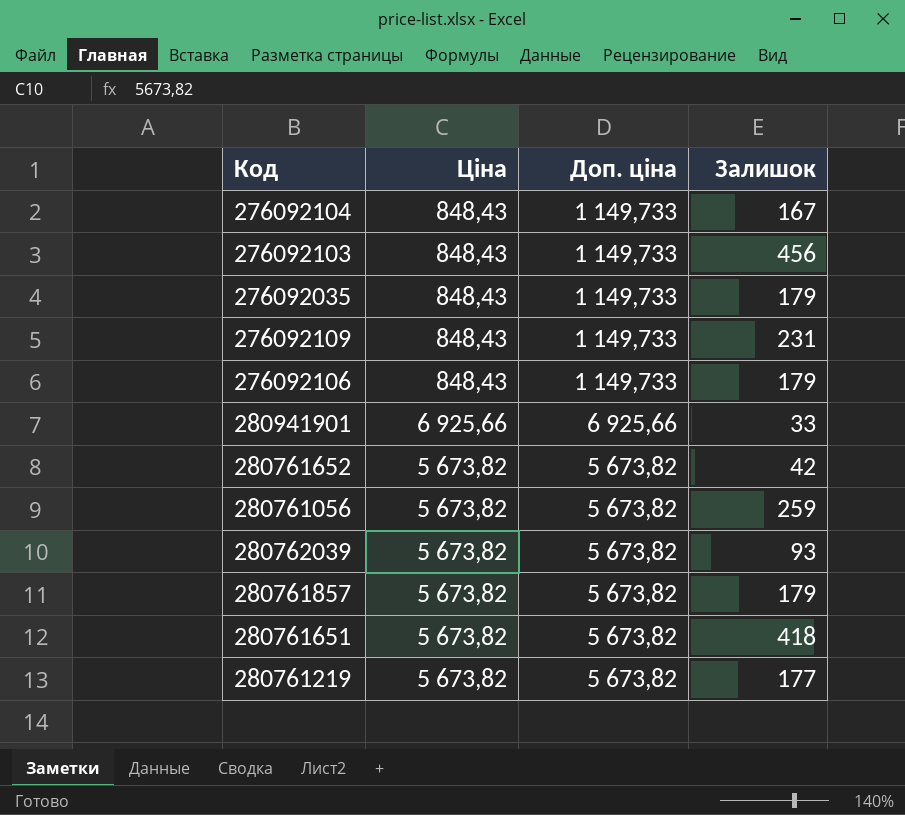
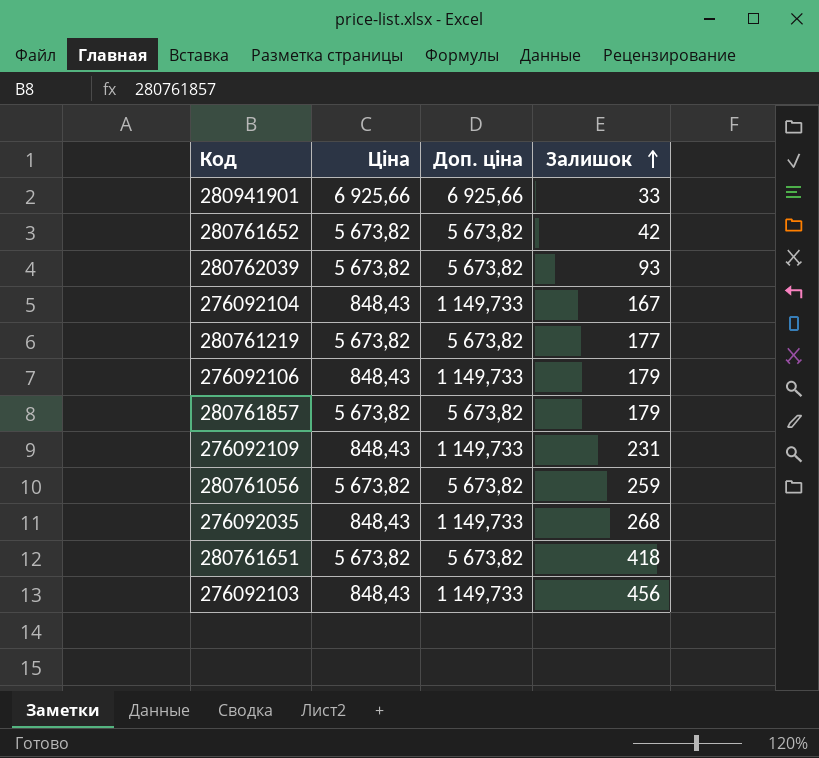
row order: none -> Залишок ascending
276092035 | Залишок: 179 -> 268

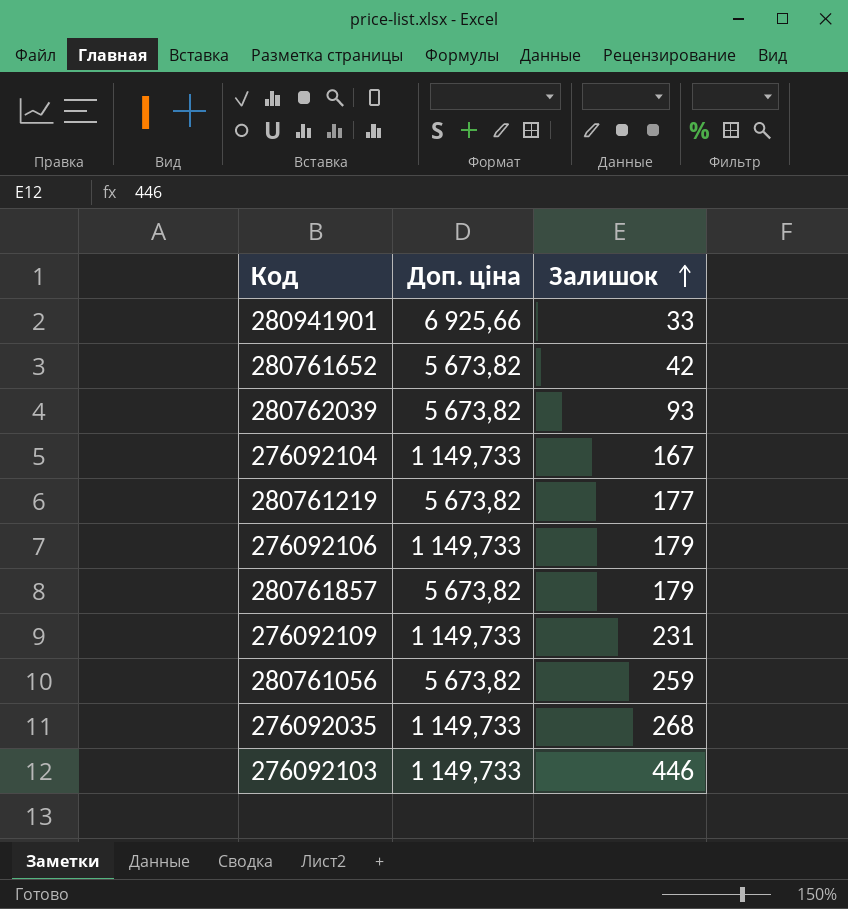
column Ціна | position: 2 -> none
row 280761651: 5 673,82 | 5 673,82 | 418 -> none
276092103 | Залишок: 456 -> 446

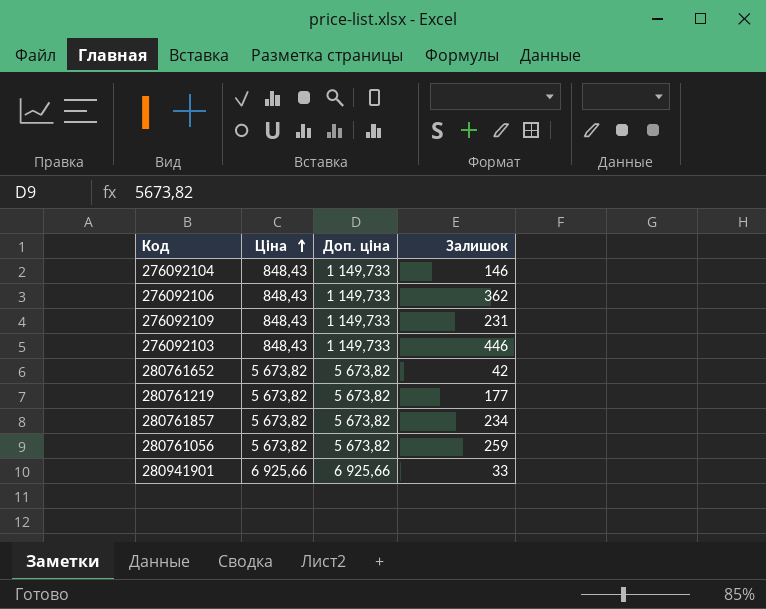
row order: Залишок ascending -> Ціна ascending
column Ціна | position: none -> 2
row 280762039: 5 673,82 | 93 -> none
row 276092035: 1 149,733 | 268 -> none
276092104 | Залишок: 167 -> 146
276092106 | Залишок: 179 -> 362
280761857 | Залишок: 179 -> 234

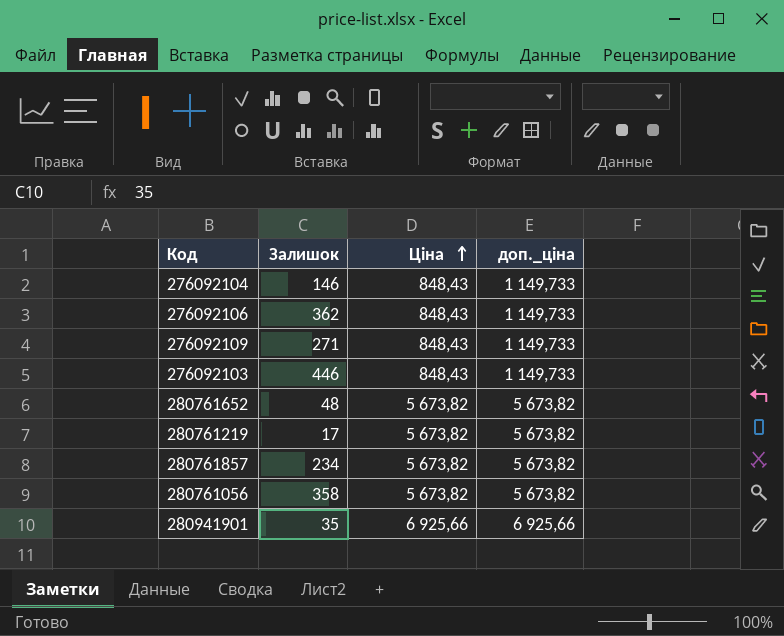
column Залишок | position: 4 -> 2
column name: Доп. ціна -> доп._ціна
276092109 | Залишок: 231 -> 271
280761652 | Залишок: 42 -> 48
280761219 | Залишок: 177 -> 17
280761056 | Залишок: 259 -> 358
280941901 | Залишок: 33 -> 35

